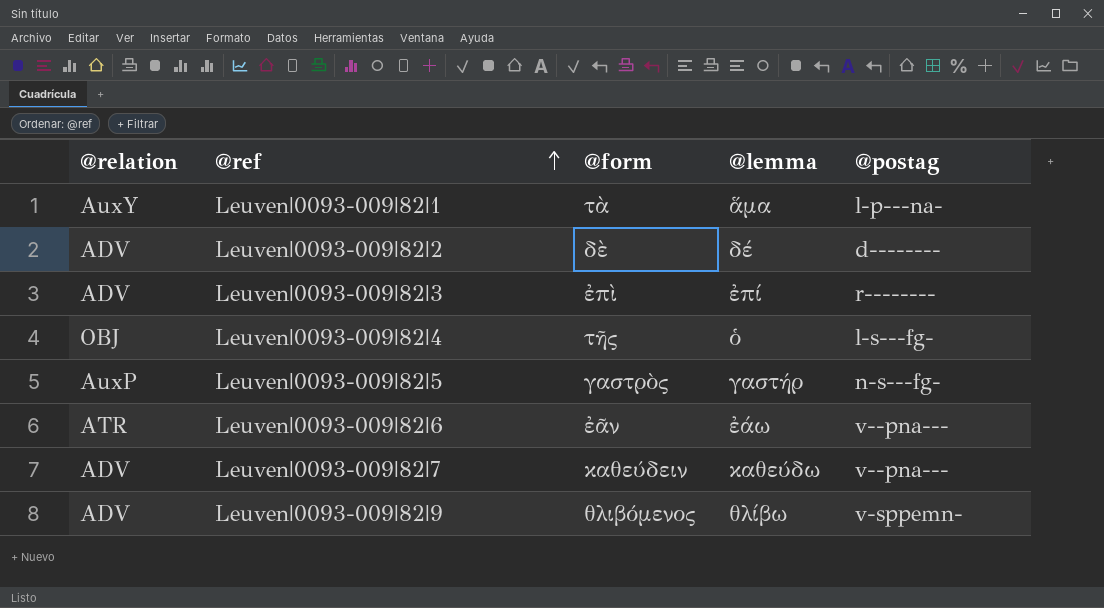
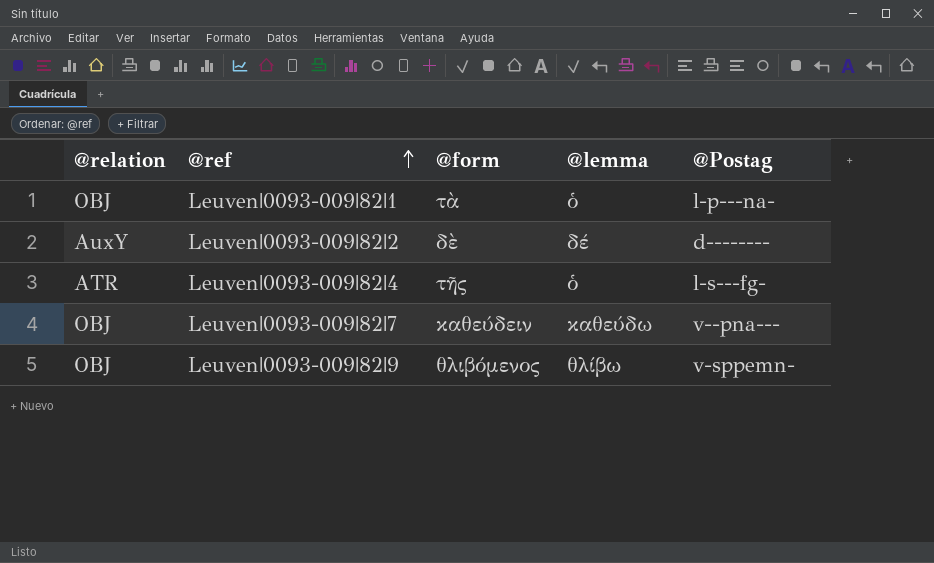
column name: @postag -> @Postag
row Leuven|0093-009|82|3: ADV | ἐπὶ | ἐπί | r-------- -> none
row Leuven|0093-009|82|5: AuxP | γαστρὸς | γαστήρ | n-s---fg- -> none
row Leuven|0093-009|82|6: ATR | ἐᾶν | ἐάω | v--pna--- -> none
Leuven|0093-009|82|1 | @relation: AuxY -> OBJ
Leuven|0093-009|82|1 | @lemma: ἅμα -> ὁ
Leuven|0093-009|82|2 | @relation: ADV -> AuxY
Leuven|0093-009|82|4 | @relation: OBJ -> ATR
Leuven|0093-009|82|7 | @relation: ADV -> OBJ
Leuven|0093-009|82|9 | @relation: ADV -> OBJ

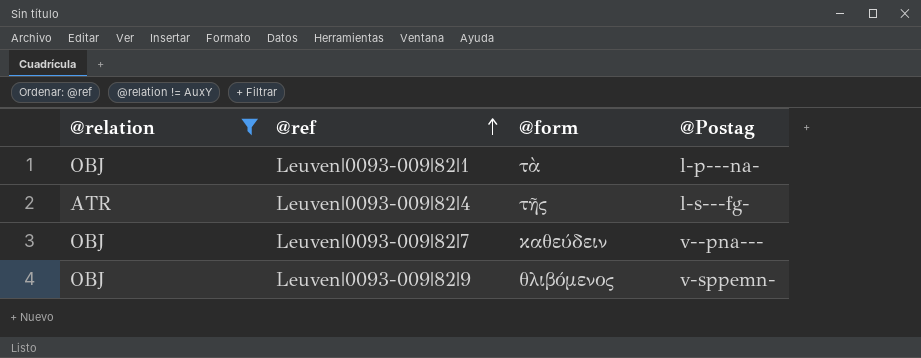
filter: none -> @relation != AuxY
column @lemma | position: 4 -> none

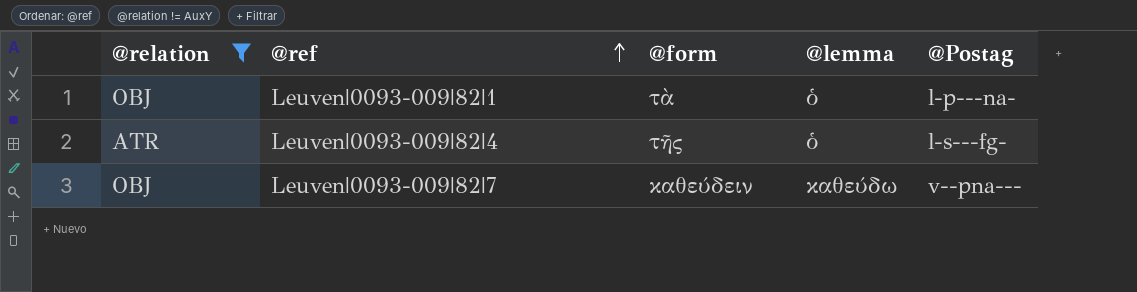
column @lemma | position: none -> 4
row Leuven|0093-009|82|9: OBJ | θλιβόμενος | v-sppemn- -> none

